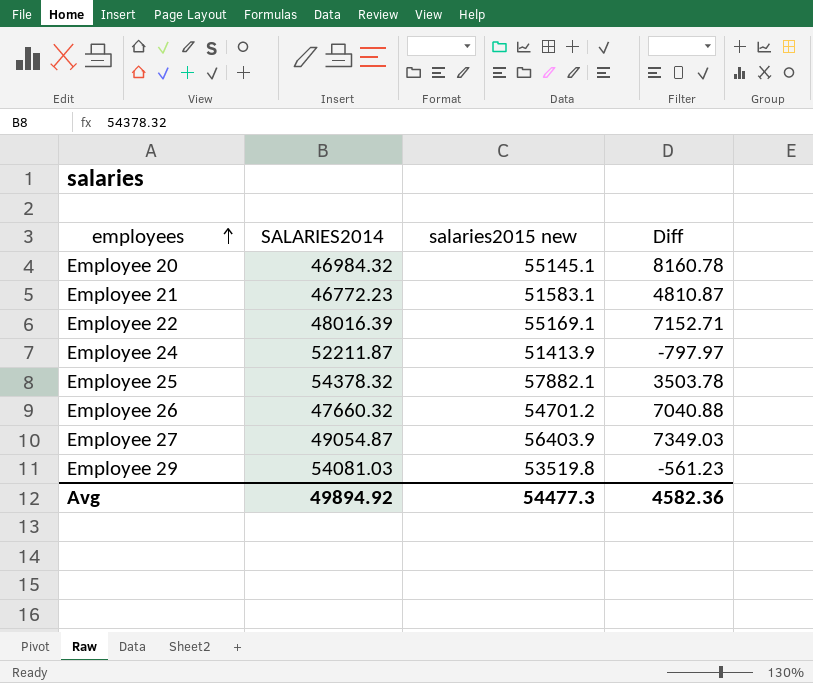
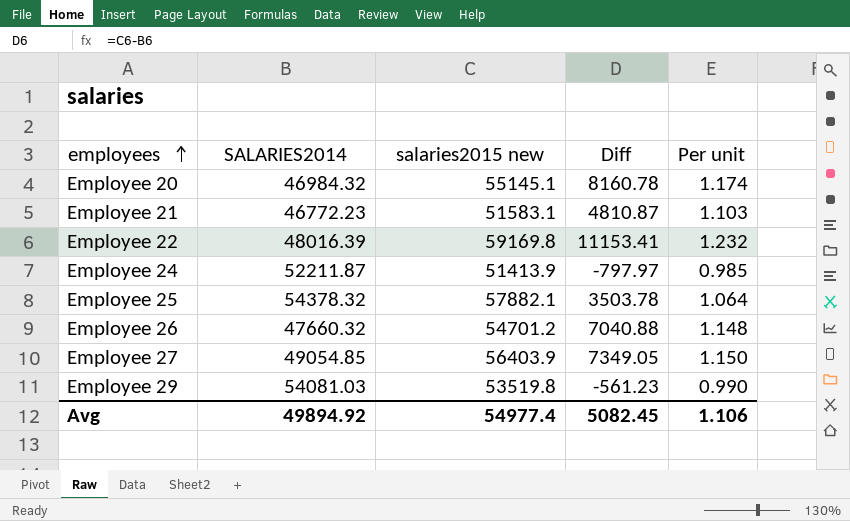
column Per unit | formula: none -> [salaries2015 new] / [SALARIES2014]
Employee 22 | salaries2015 new: 55169.1 -> 59169.8
Employee 22 | Diff: 7152.71 -> 11153.41
Employee 27 | SALARIES2014: 49054.87 -> 49054.85
Employee 27 | Diff: 7349.03 -> 7349.05
Avg | salaries2015 new: 54477.3 -> 54977.4
Avg | Diff: 4582.36 -> 5082.45

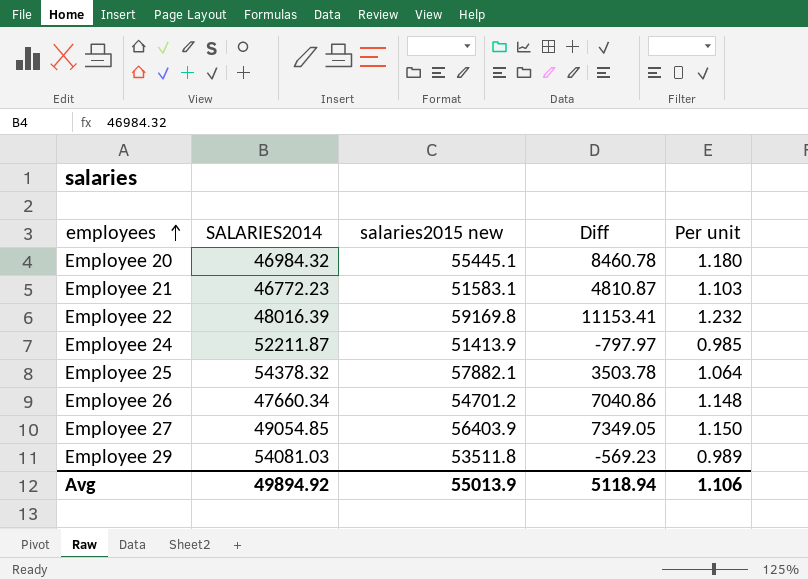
Employee 20 | salaries2015 new: 55145.1 -> 55445.1
Employee 20 | Diff: 8160.78 -> 8460.78
Employee 20 | Per unit: 1.174 -> 1.180
Employee 26 | SALARIES2014: 47660.32 -> 47660.34
Employee 26 | Diff: 7040.88 -> 7040.86
Employee 29 | salaries2015 new: 53519.8 -> 53511.8
Employee 29 | Diff: -561.23 -> -569.23
Employee 29 | Per unit: 0.990 -> 0.989
Avg | salaries2015 new: 54977.4 -> 55013.9
Avg | Diff: 5082.45 -> 5118.94

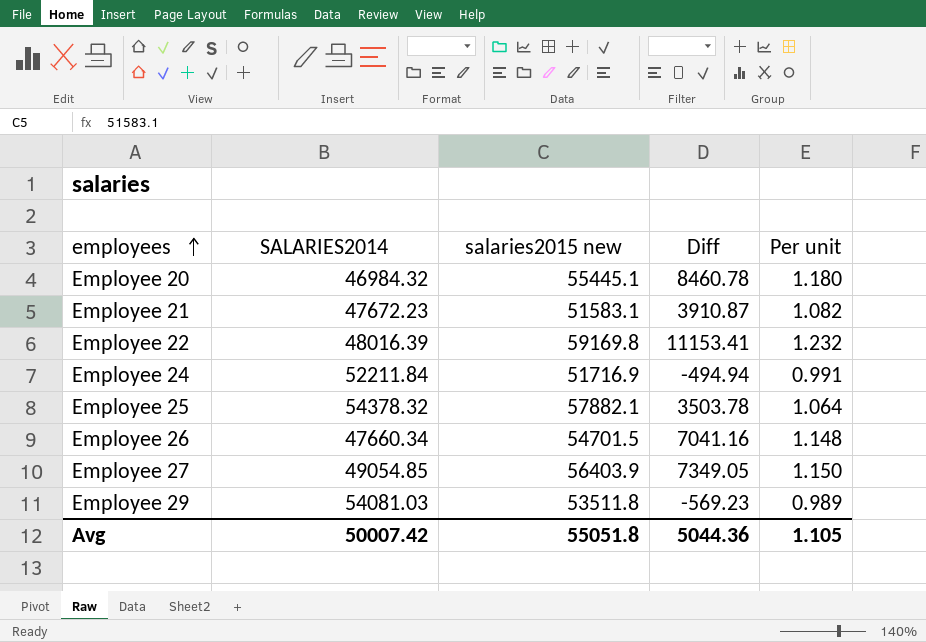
Employee 21 | SALARIES2014: 46772.23 -> 47672.23
Employee 21 | Diff: 4810.87 -> 3910.87
Employee 21 | Per unit: 1.103 -> 1.082
Employee 24 | SALARIES2014: 52211.87 -> 52211.84
Employee 24 | salaries2015 new: 51413.9 -> 51716.9
Employee 24 | Diff: -797.97 -> -494.94
Employee 24 | Per unit: 0.985 -> 0.991
Employee 26 | salaries2015 new: 54701.2 -> 54701.5
Employee 26 | Diff: 7040.86 -> 7041.16
Avg | SALARIES2014: 49894.92 -> 50007.42
Avg | salaries2015 new: 55013.9 -> 55051.8
Avg | Diff: 5118.94 -> 5044.36
Avg | Per unit: 1.106 -> 1.105

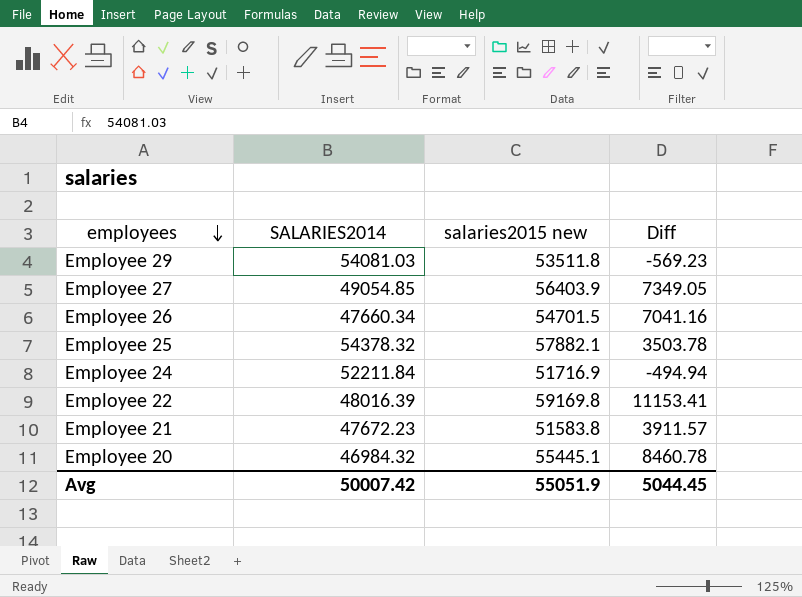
row order: employees ascending -> employees descending
column Per unit | formula: [salaries2015 new] / [SALARIES2014] -> none
Employee 21 | salaries2015 new: 51583.1 -> 51583.8
Employee 21 | Diff: 3910.87 -> 3911.57
Avg | salaries2015 new: 55051.8 -> 55051.9
Avg | Diff: 5044.36 -> 5044.45

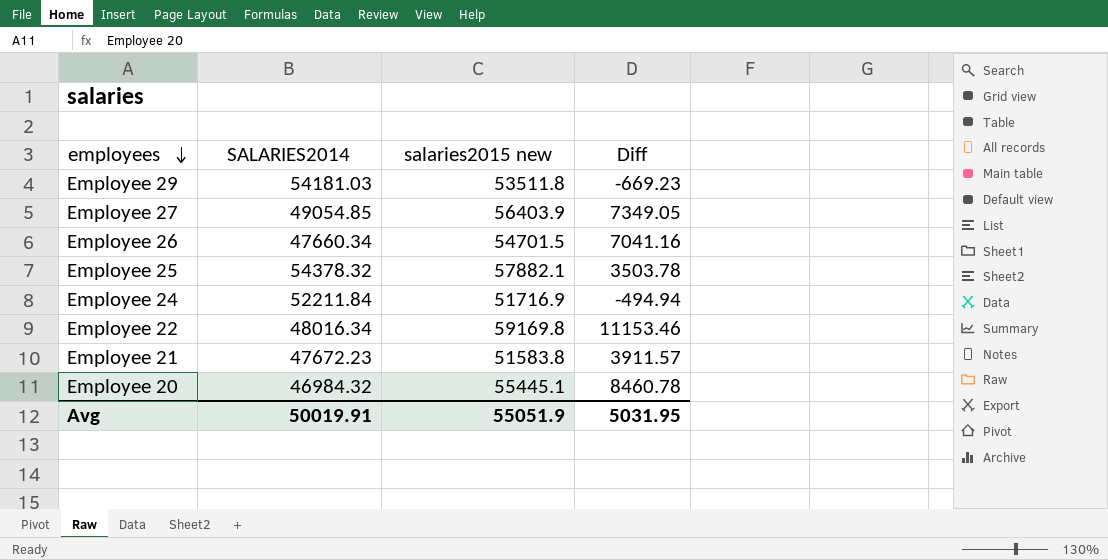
Employee 29 | SALARIES2014: 54081.03 -> 54181.03
Employee 29 | Diff: -569.23 -> -669.23
Employee 22 | SALARIES2014: 48016.39 -> 48016.34
Employee 22 | Diff: 11153.41 -> 11153.46
Avg | SALARIES2014: 50007.42 -> 50019.91
Avg | Diff: 5044.45 -> 5031.95

